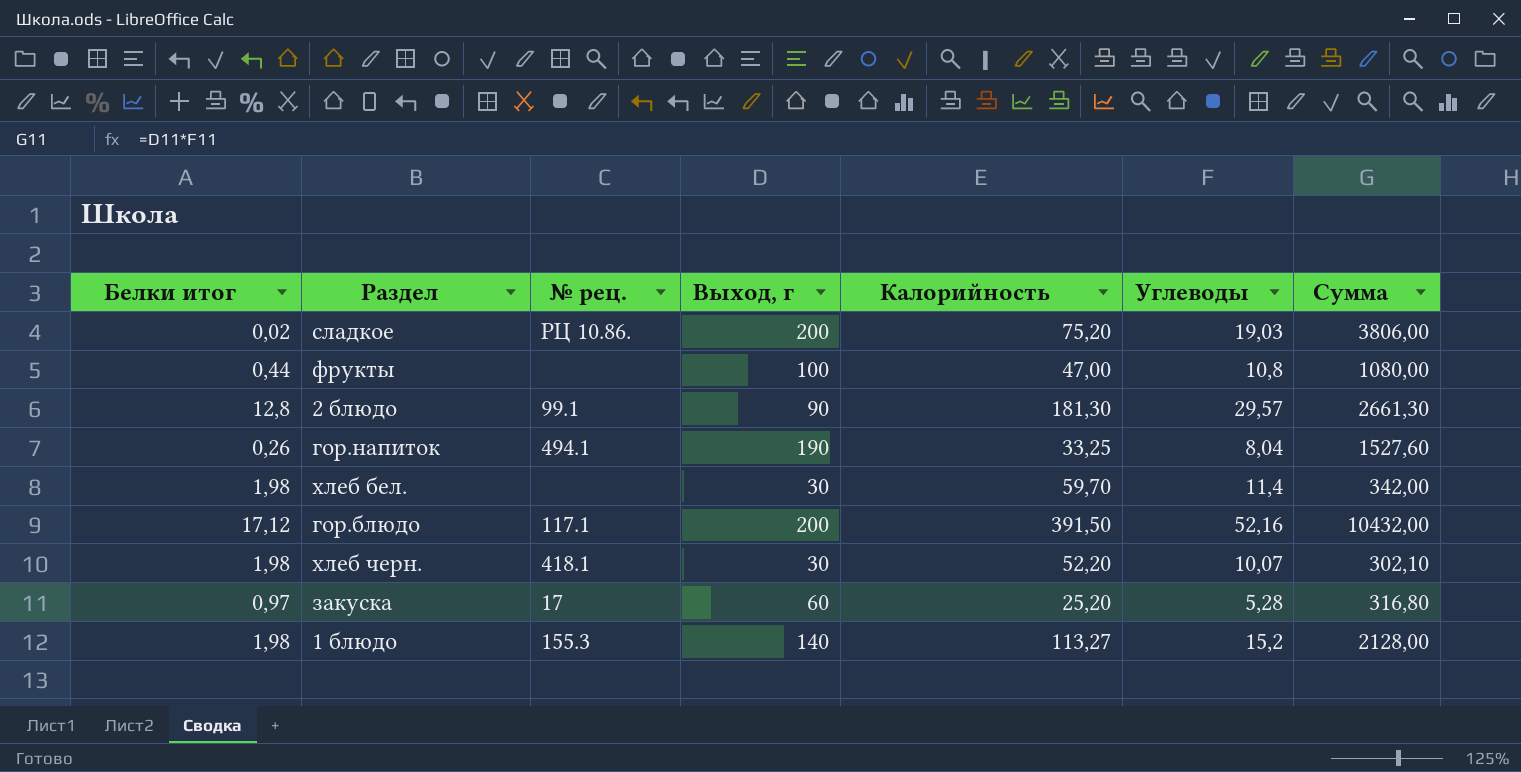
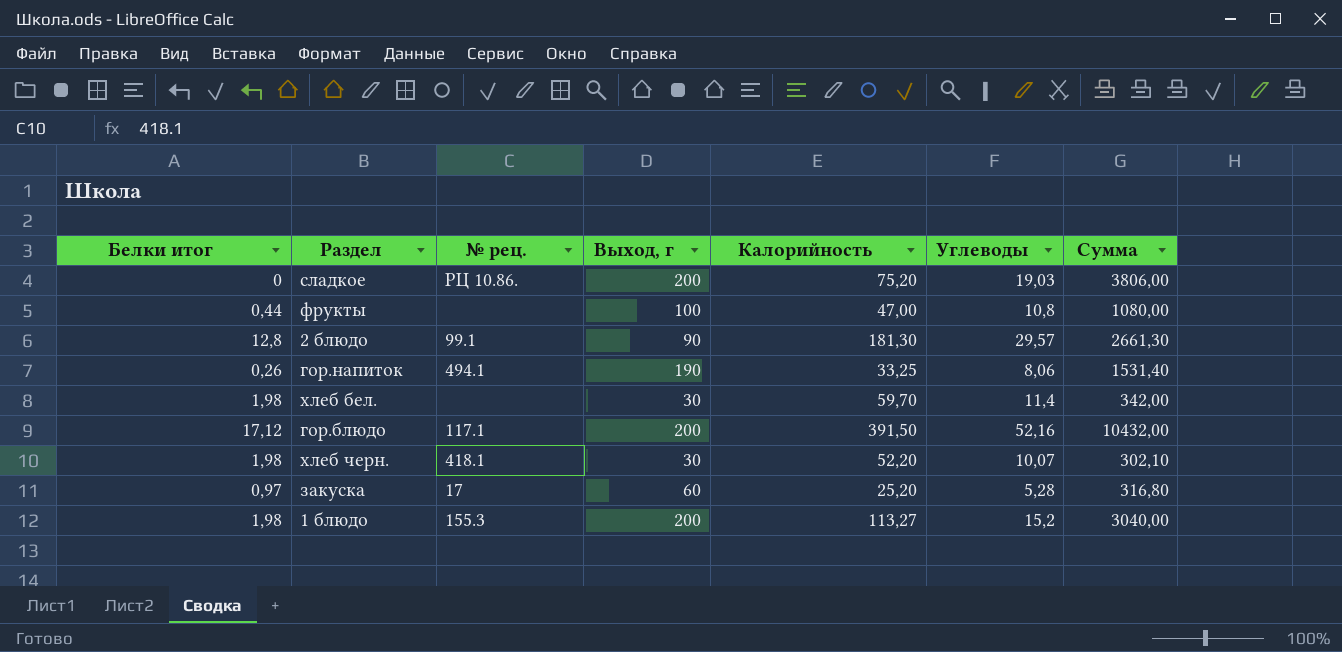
сладкое | Белки итог: 0,02 -> 0
гор.напиток | Углеводы: 8,04 -> 8,06
гор.напиток | Сумма: 1527,60 -> 1531,40
1 блюдо | Выход, г: 140 -> 200
1 блюдо | Сумма: 2128,00 -> 3040,00

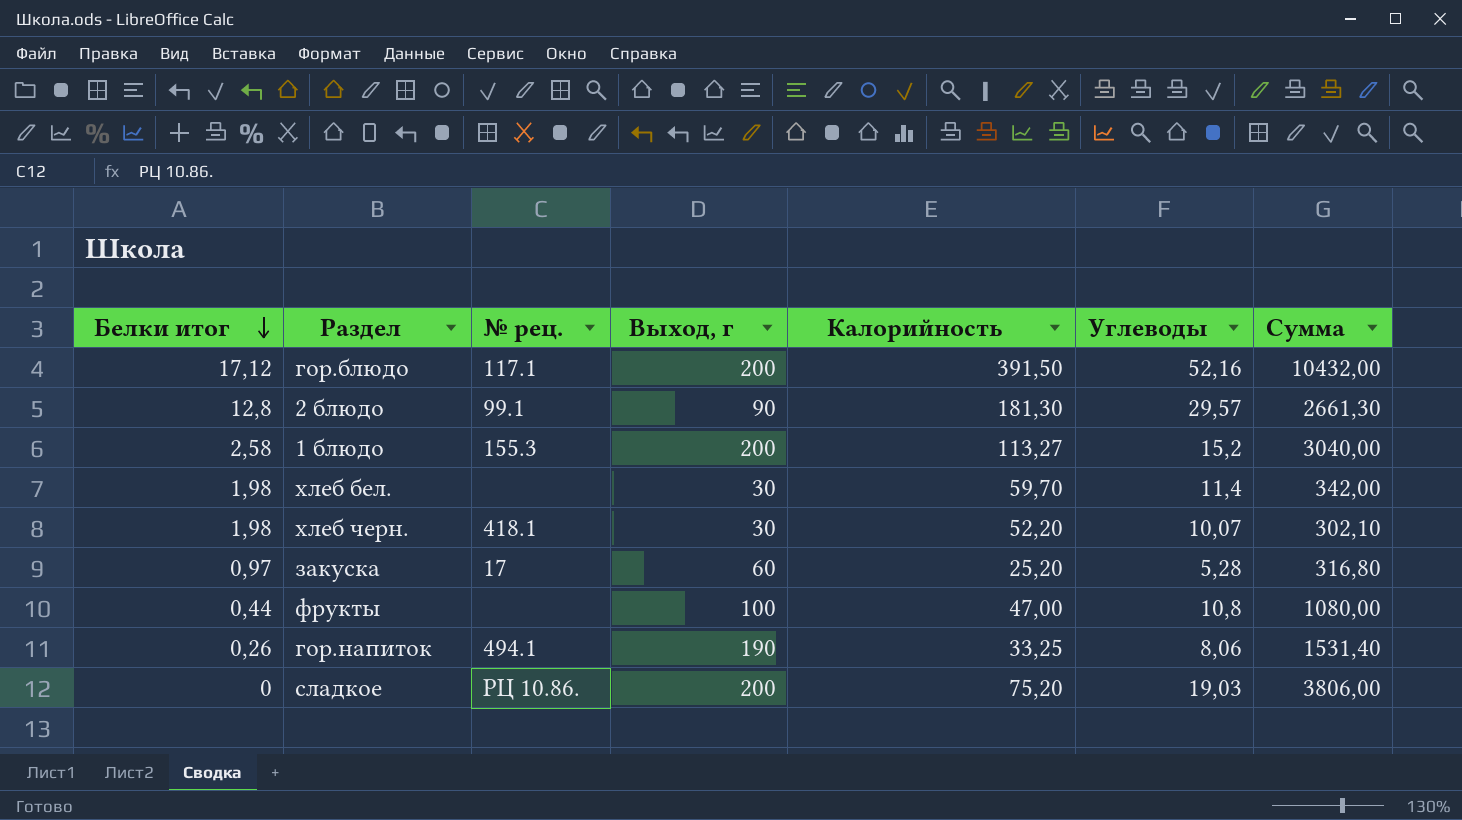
row order: none -> Белки итог descending
1 блюдо | Белки итог: 1,98 -> 2,58

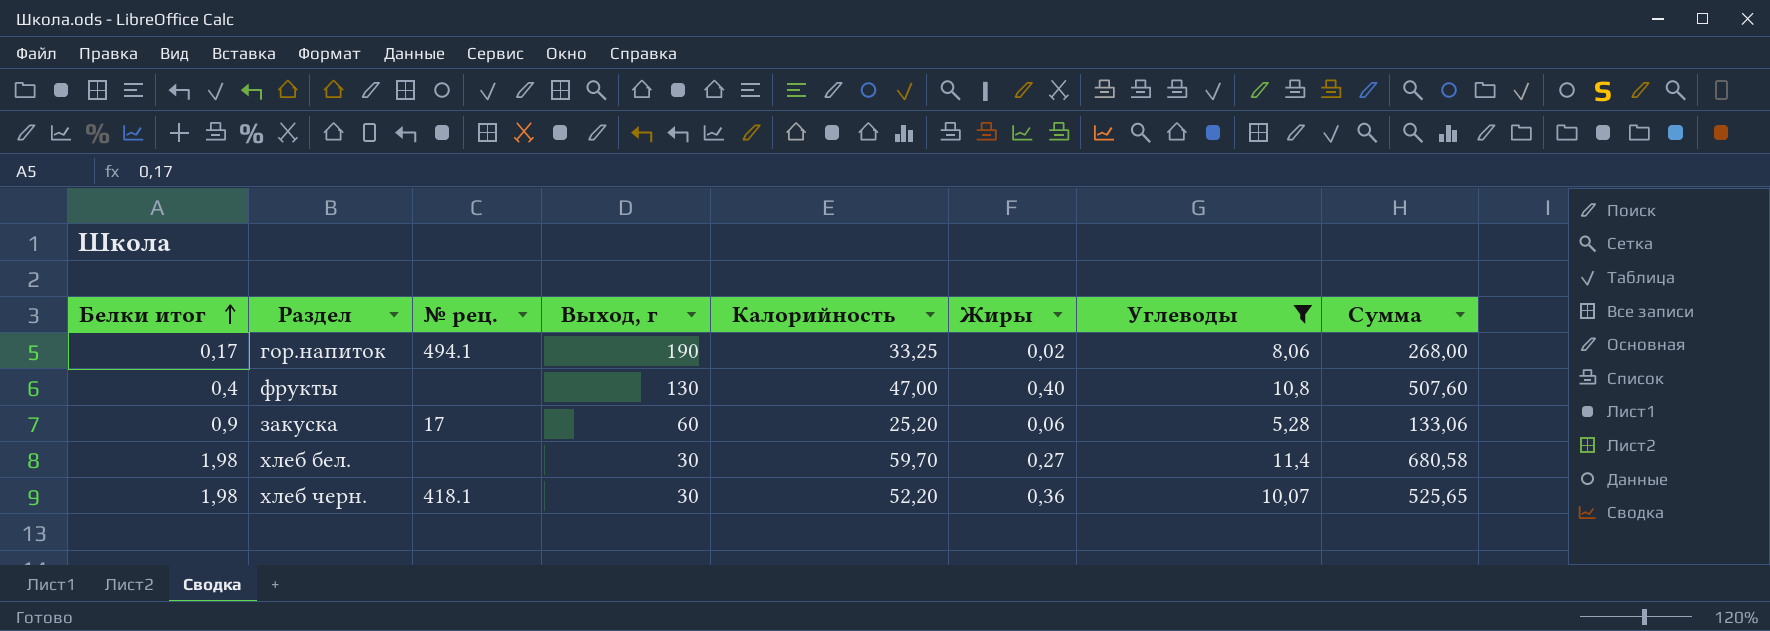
filter: none -> Углеводы <= 11,4
row order: Белки итог descending -> Белки итог ascending
column Жиры | position: none -> 6
column Сумма | formula: [Выход, г] * [Углеводы] -> [Калорийность] * [Углеводы]
гор.напиток | Белки итог: 0,26 -> 0,17
фрукты | Белки итог: 0,44 -> 0,4
фрукты | Выход, г: 100 -> 130
закуска | Белки итог: 0,97 -> 0,9

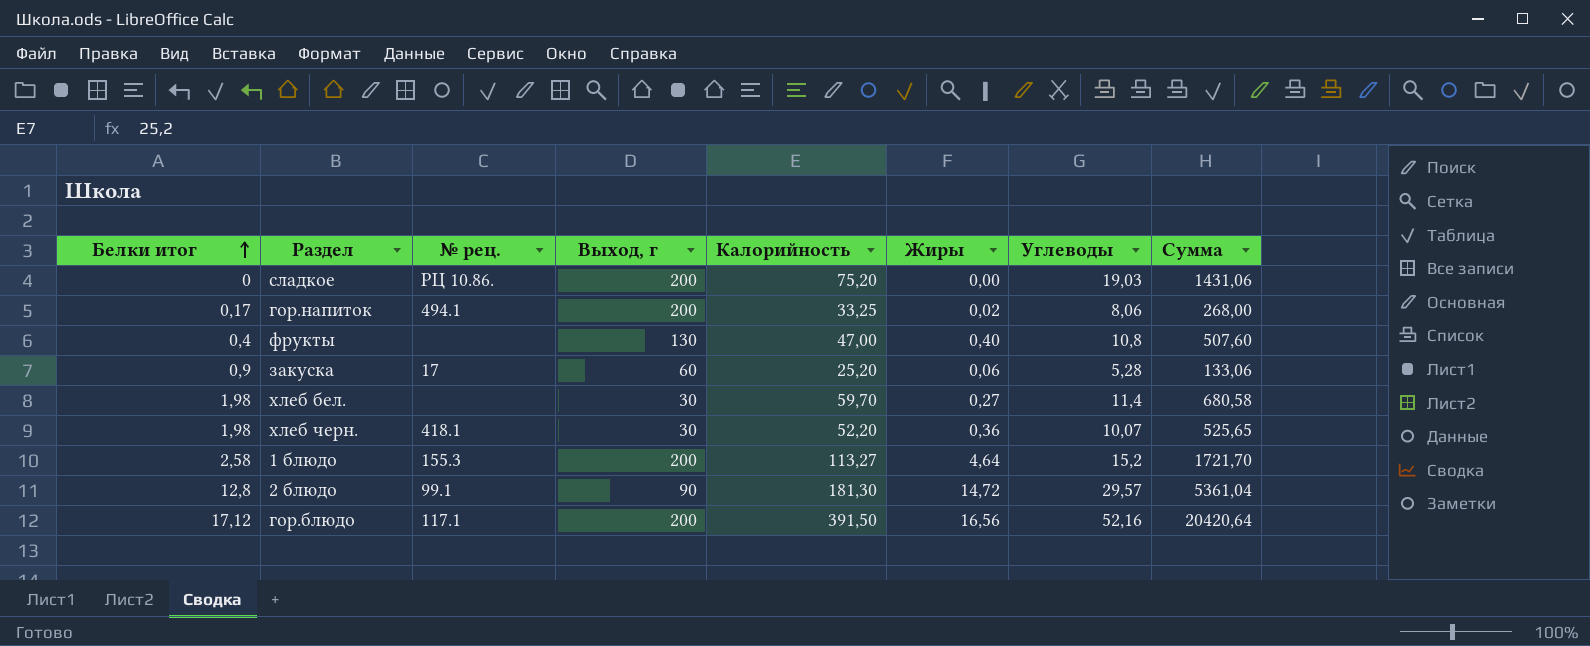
filter: Углеводы <= 11,4 -> none
гор.напиток | Выход, г: 190 -> 200

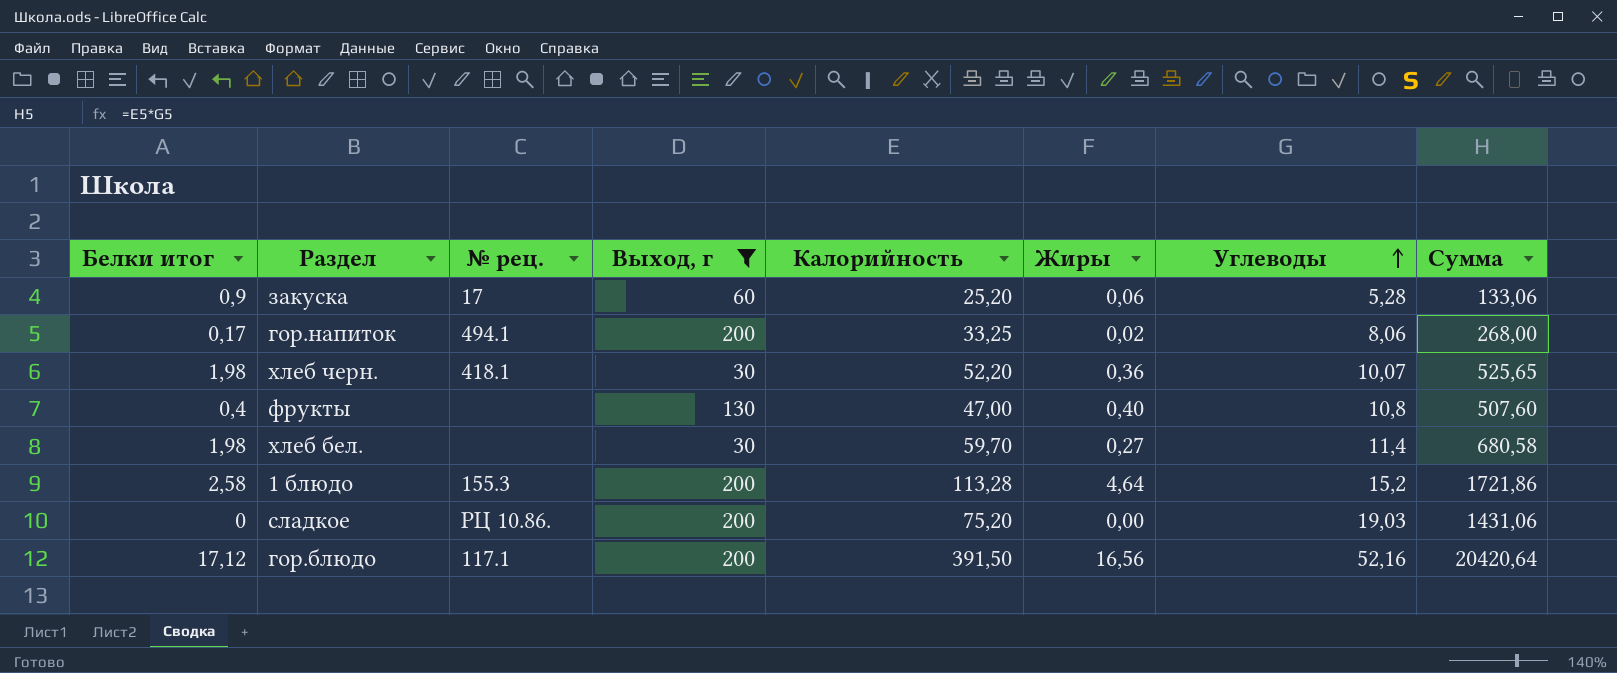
filter: none -> Выход, г != 90
row order: Белки итог ascending -> Углеводы ascending
1 блюдо | Калорийность: 113,27 -> 113,28
1 блюдо | Сумма: 1721,70 -> 1721,86

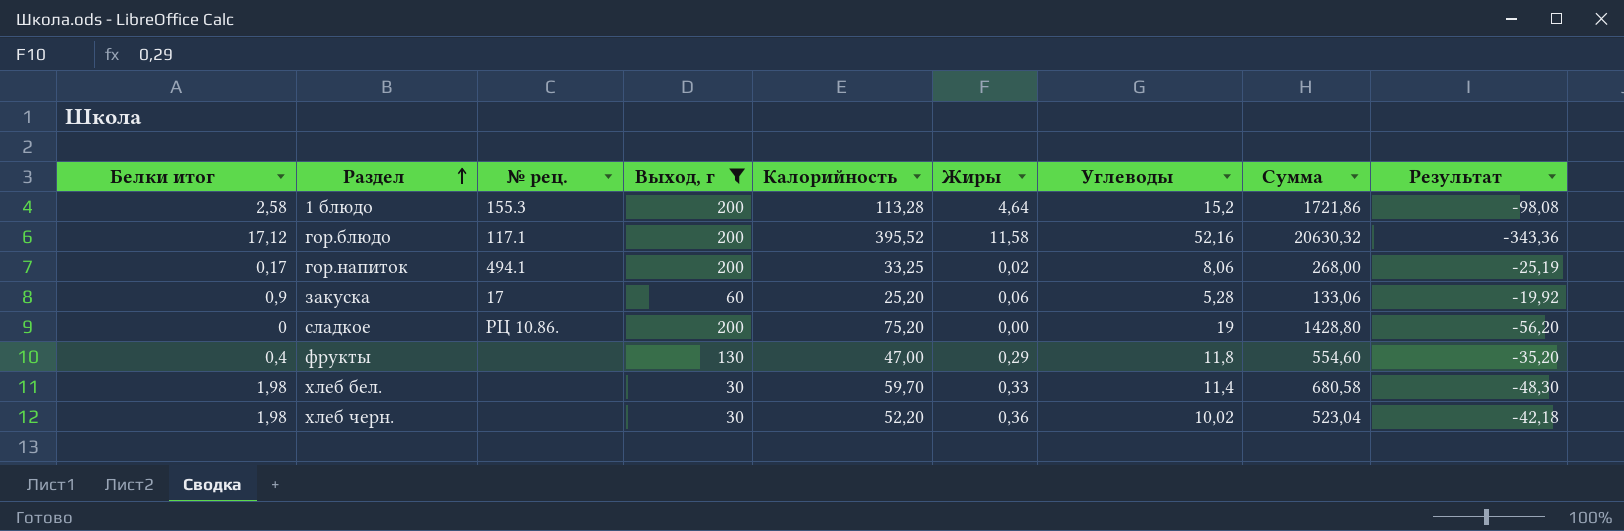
row order: Углеводы ascending -> Раздел ascending
column Результат | formula: none -> [Углеводы] - [Калорийность]
гор.блюдо | Калорийность: 391,50 -> 395,52
гор.блюдо | Жиры: 16,56 -> 11,58
гор.блюдо | Сумма: 20420,64 -> 20630,32
сладкое | Углеводы: 19,03 -> 19
сладкое | Сумма: 1431,06 -> 1428,80
фрукты | Жиры: 0,40 -> 0,29
фрукты | Углеводы: 10,8 -> 11,8
фрукты | Сумма: 507,60 -> 554,60
хлеб бел. | Жиры: 0,27 -> 0,33
хлеб черн. | № рец.: 418.1 -> none
хлеб черн. | Углеводы: 10,07 -> 10,02
хлеб черн. | Сумма: 525,65 -> 523,04

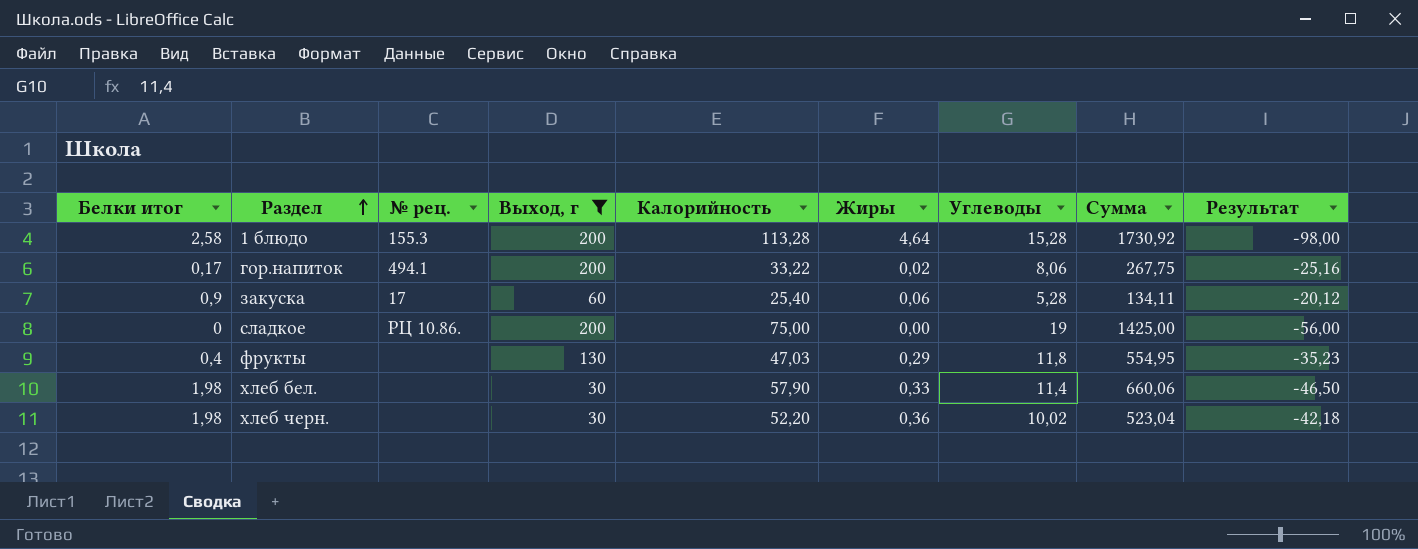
row гор.блюдо: 17,12 | 117.1 | 200 | 395,52 | 11,58 | 52,16 | 20630,32 | -343,36 -> none
1 блюдо | Углеводы: 15,2 -> 15,28
1 блюдо | Сумма: 1721,86 -> 1730,92
1 блюдо | Результат: -98,08 -> -98,00
гор.напиток | Калорийность: 33,25 -> 33,22
гор.напиток | Сумма: 268,00 -> 267,75
гор.напиток | Результат: -25,19 -> -25,16
закуска | Калорийность: 25,20 -> 25,40
закуска | Сумма: 133,06 -> 134,11
закуска | Результат: -19,92 -> -20,12
сладкое | Калорийность: 75,20 -> 75,00
сладкое | Сумма: 1428,80 -> 1425,00
сладкое | Результат: -56,20 -> -56,00
фрукты | Калорийность: 47,00 -> 47,03
фрукты | Сумма: 554,60 -> 554,95
фрукты | Результат: -35,20 -> -35,23
хлеб бел. | Калорийность: 59,70 -> 57,90
хлеб бел. | Сумма: 680,58 -> 660,06
хлеб бел. | Результат: -48,30 -> -46,50

